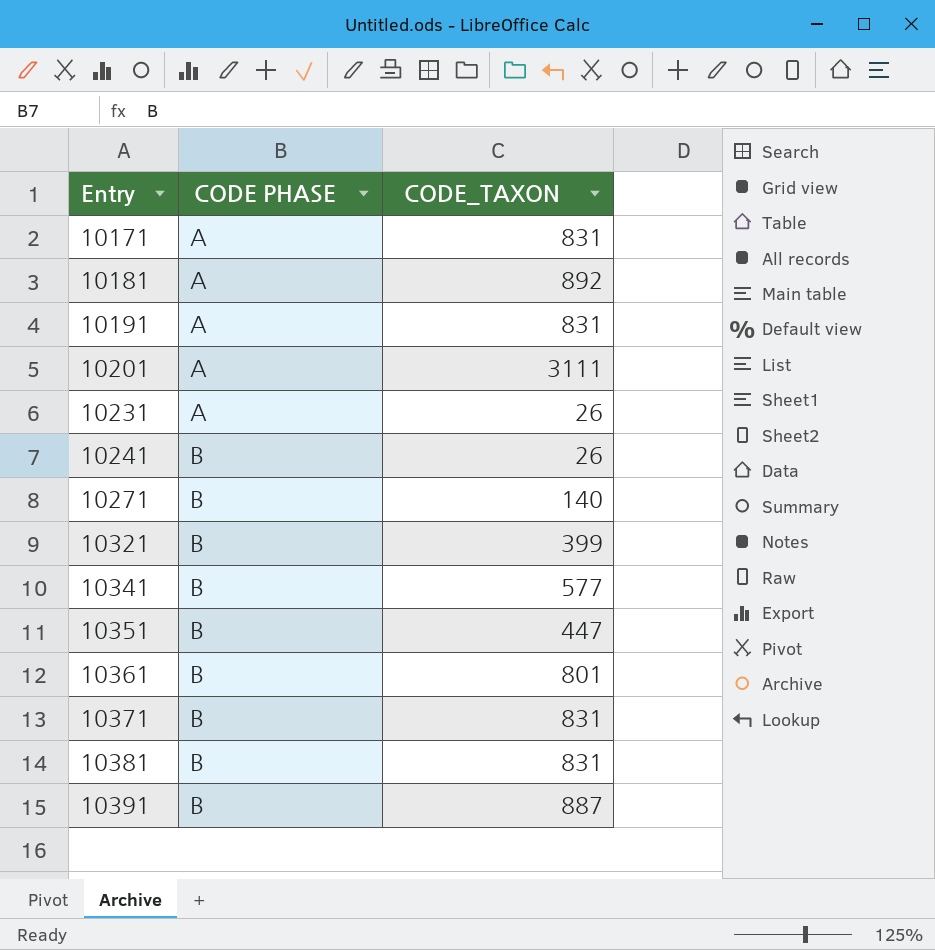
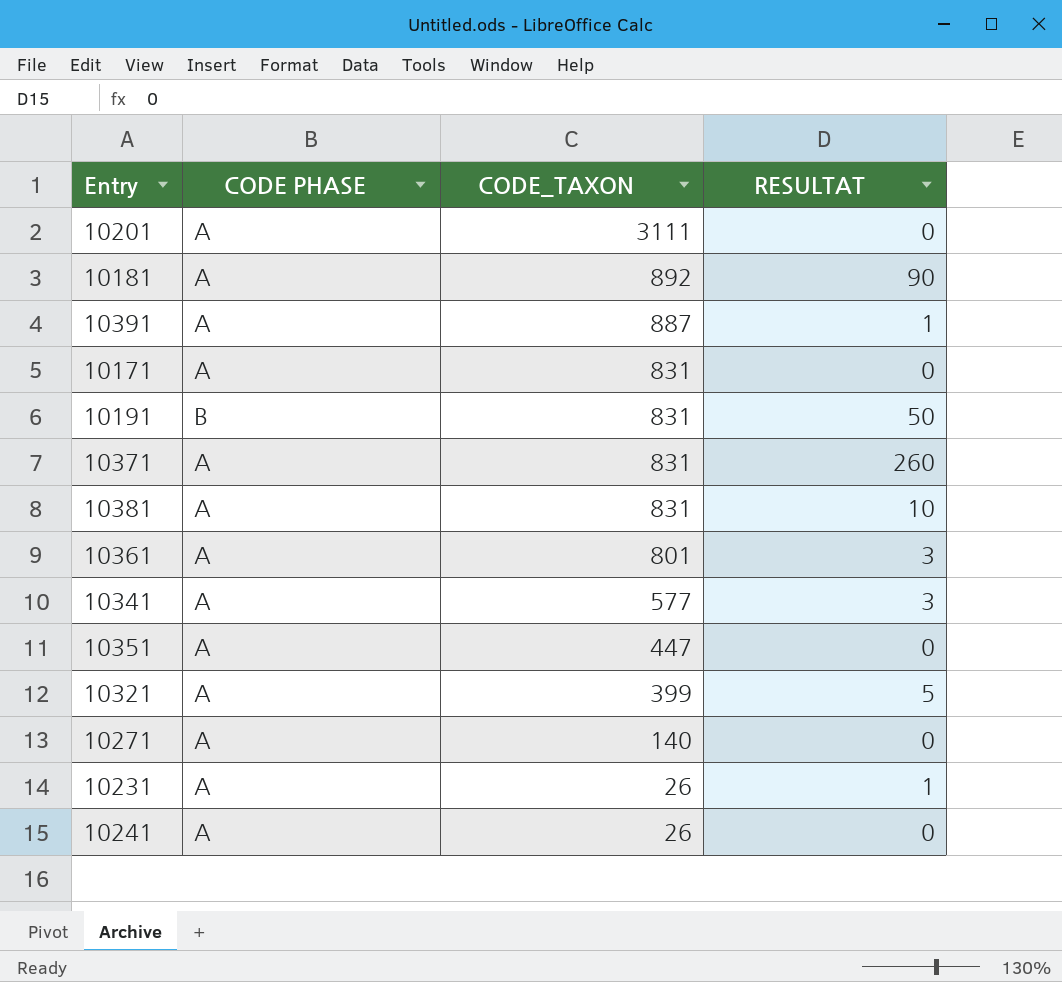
row order: Entry ascending -> CODE_TAXON descending
column RESULTAT | position: none -> 4
10391 | CODE PHASE: B -> A
10191 | CODE PHASE: A -> B
10371 | CODE PHASE: B -> A
10381 | CODE PHASE: B -> A
10361 | CODE PHASE: B -> A
10341 | CODE PHASE: B -> A
10351 | CODE PHASE: B -> A
10321 | CODE PHASE: B -> A
10271 | CODE PHASE: B -> A
10241 | CODE PHASE: B -> A

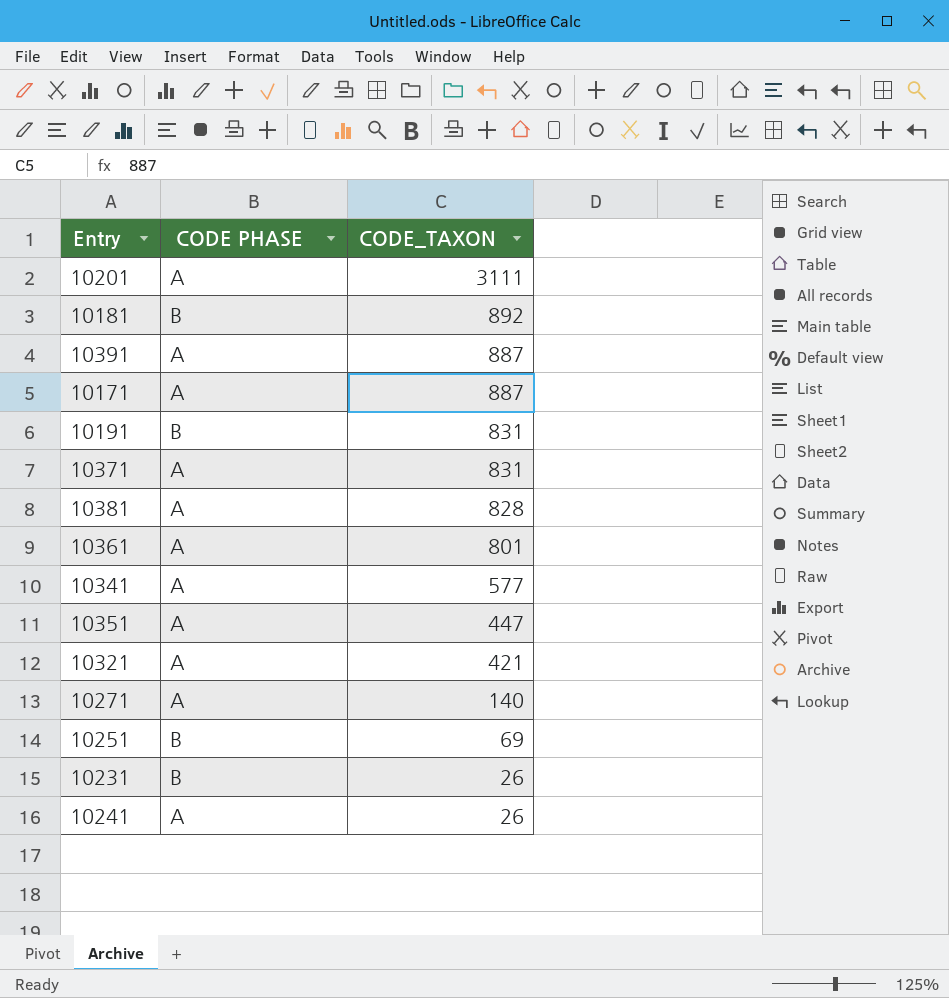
column RESULTAT | position: 4 -> none
10181 | CODE PHASE: A -> B
10171 | CODE_TAXON: 831 -> 887
10381 | CODE_TAXON: 831 -> 828
10321 | CODE_TAXON: 399 -> 421
row 10251: none -> B | 69
10231 | CODE PHASE: A -> B

